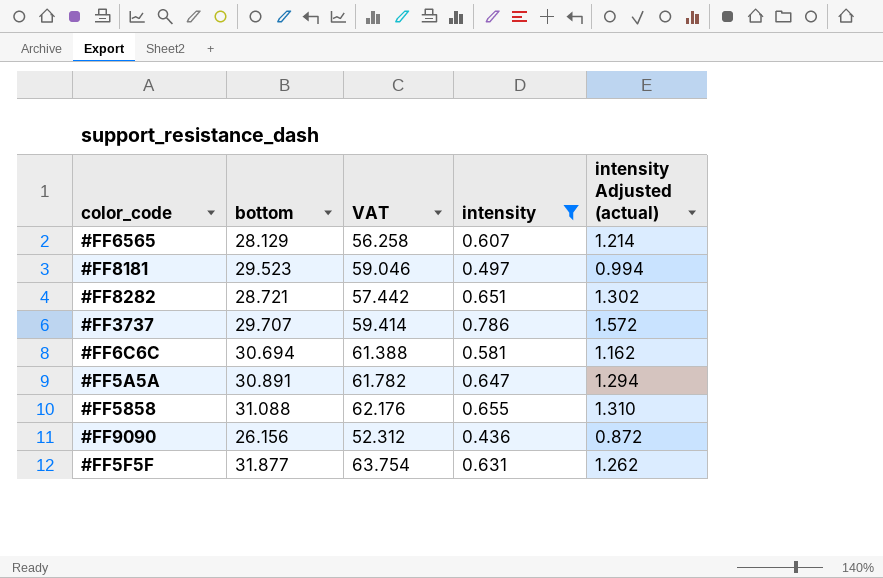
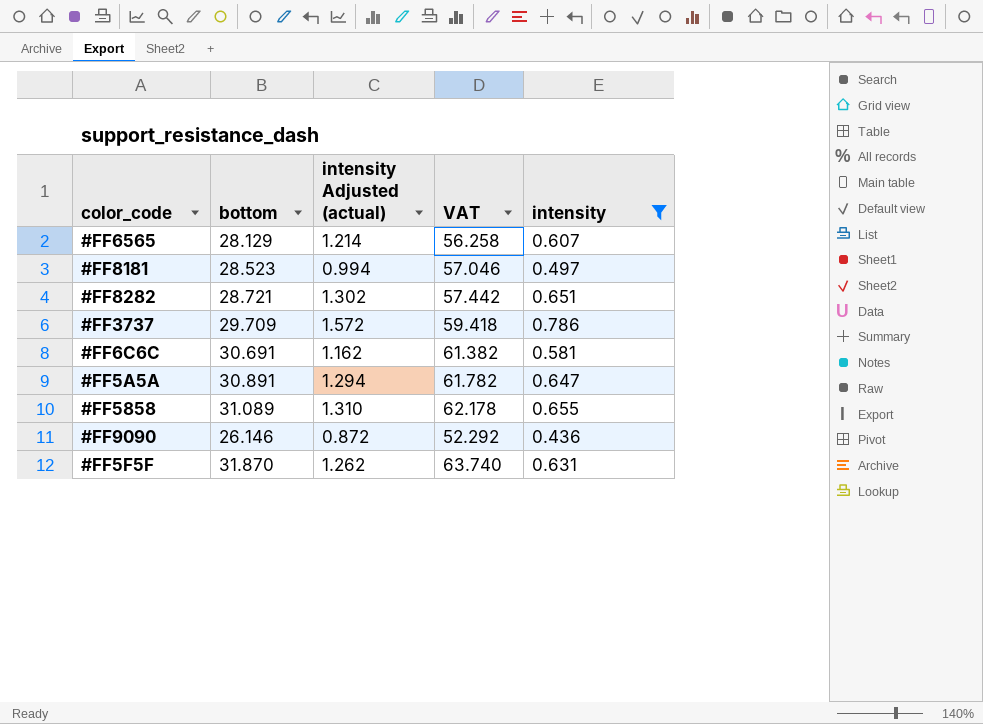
column intensity Adjusted (actual) | position: 5 -> 3
#FF8181 | bottom: 29.523 -> 28.523
#FF8181 | VAT: 59.046 -> 57.046
#FF3737 | bottom: 29.707 -> 29.709
#FF3737 | VAT: 59.414 -> 59.418
#FF6C6C | bottom: 30.694 -> 30.691
#FF6C6C | VAT: 61.388 -> 61.382
#FF5858 | bottom: 31.088 -> 31.089
#FF5858 | VAT: 62.176 -> 62.178
#FF9090 | bottom: 26.156 -> 26.146
#FF9090 | VAT: 52.312 -> 52.292
#FF5F5F | bottom: 31.877 -> 31.870
#FF5F5F | VAT: 63.754 -> 63.740

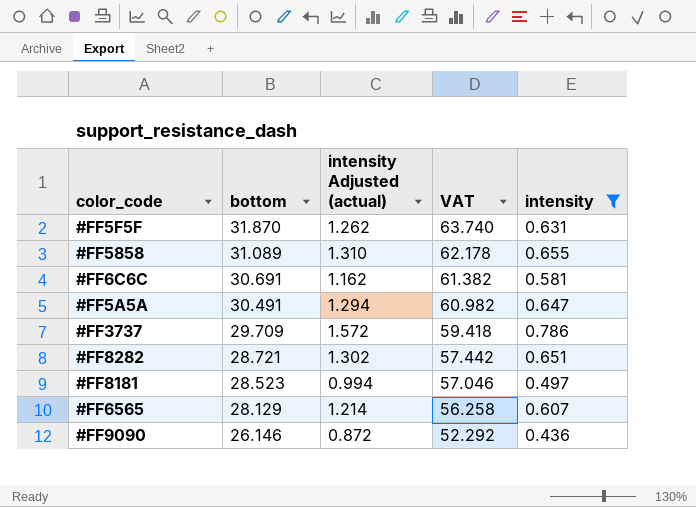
row order: none -> bottom descending
#FF5A5A | bottom: 30.891 -> 30.491
#FF5A5A | VAT: 61.782 -> 60.982

